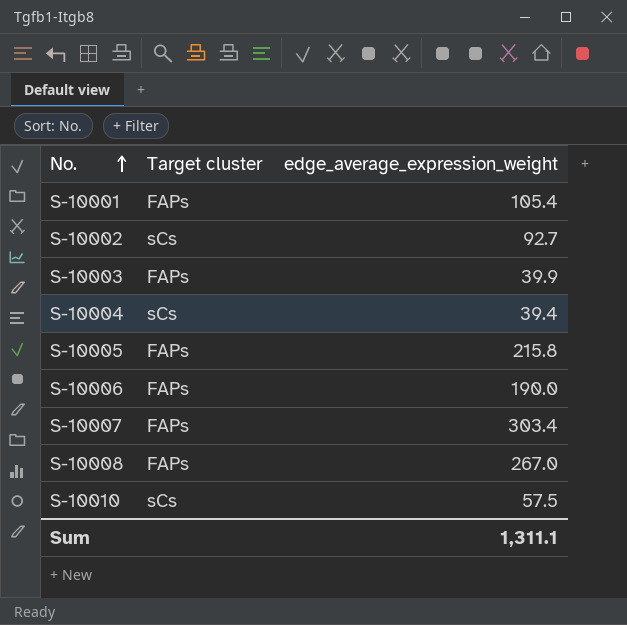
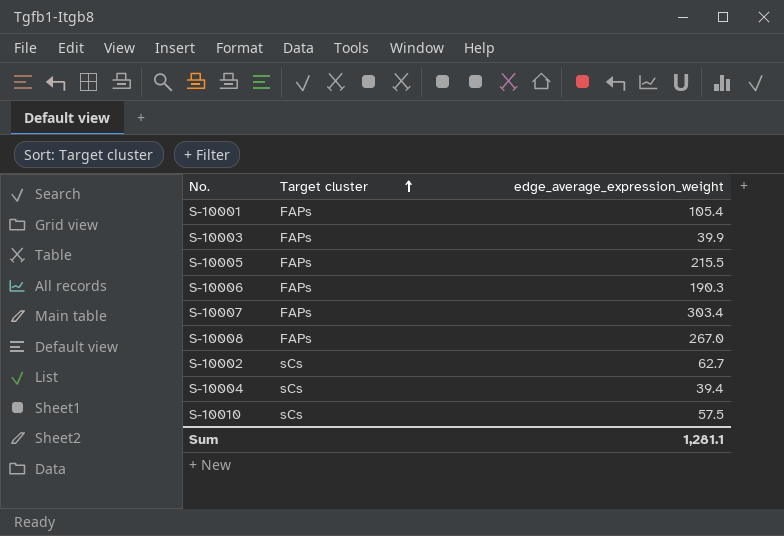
row order: No. ascending -> Target cluster ascending
S-10005 | edge_average_expression_weight: 215.8 -> 215.5
S-10006 | edge_average_expression_weight: 190.0 -> 190.3
S-10002 | edge_average_expression_weight: 92.7 -> 62.7
Sum | edge_average_expression_weight: 1,311.1 -> 1,281.1

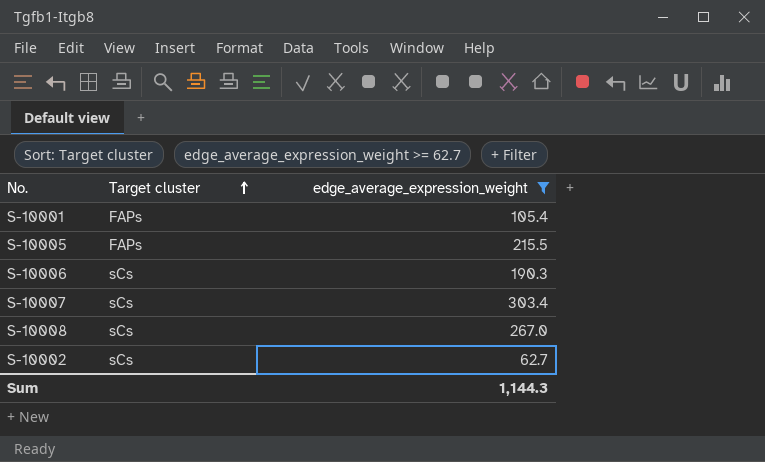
filter: none -> edge_average_expression_weight >= 62.7
S-10006 | Target cluster: FAPs -> sCs
S-10007 | Target cluster: FAPs -> sCs
S-10008 | Target cluster: FAPs -> sCs
Sum | edge_average_expression_weight: 1,281.1 -> 1,144.3

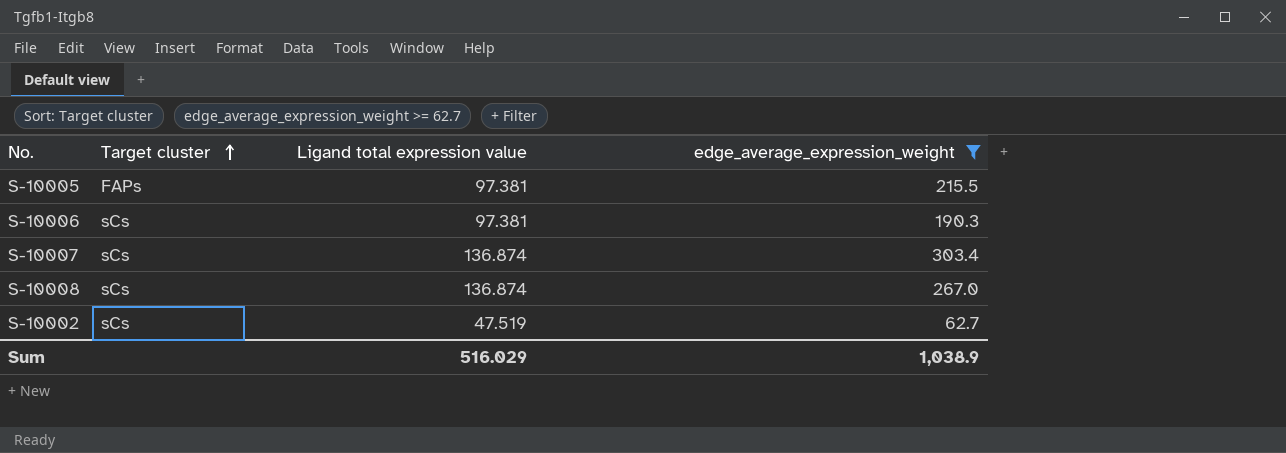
column Ligand total expression value | position: none -> 3
row S-10001: FAPs | 105.4 -> none
Sum | edge_average_expression_weight: 1,144.3 -> 1,038.9

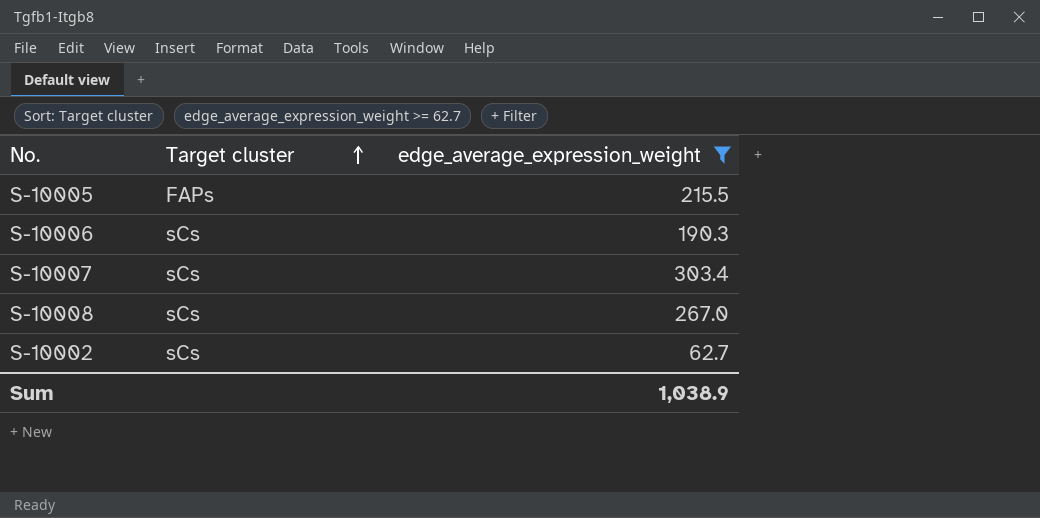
column Ligand total expression value | position: 3 -> none

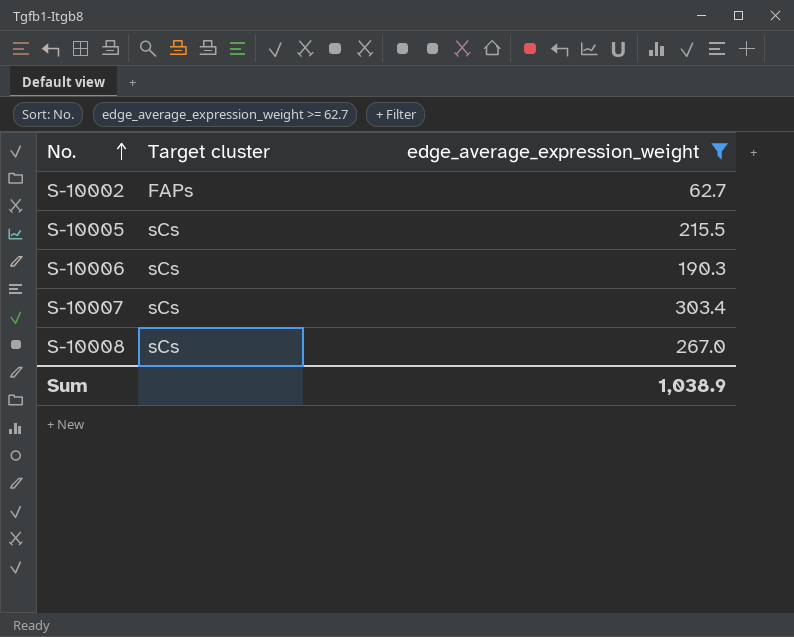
row order: Target cluster ascending -> No. ascending
S-10002 | Target cluster: sCs -> FAPs
S-10005 | Target cluster: FAPs -> sCs

